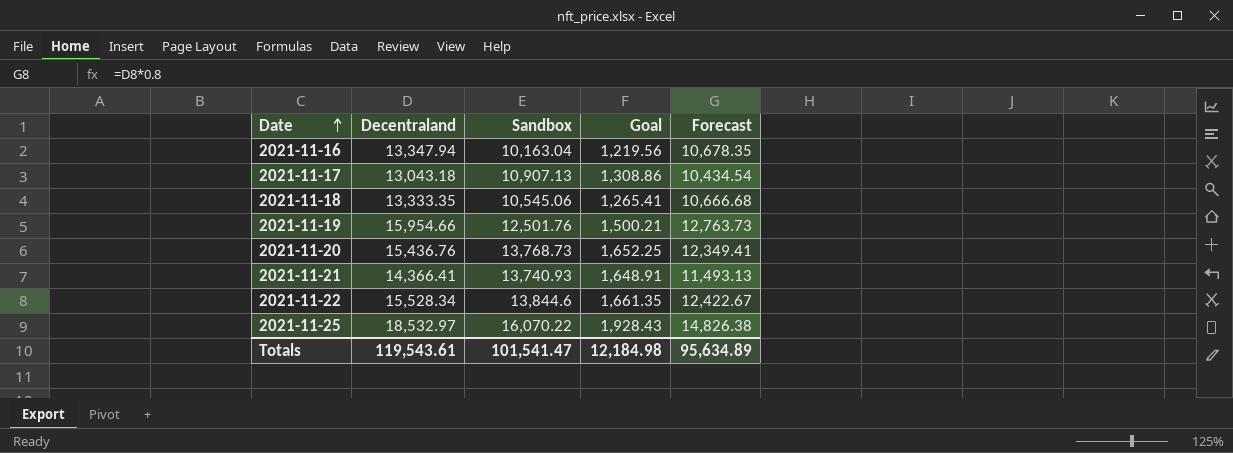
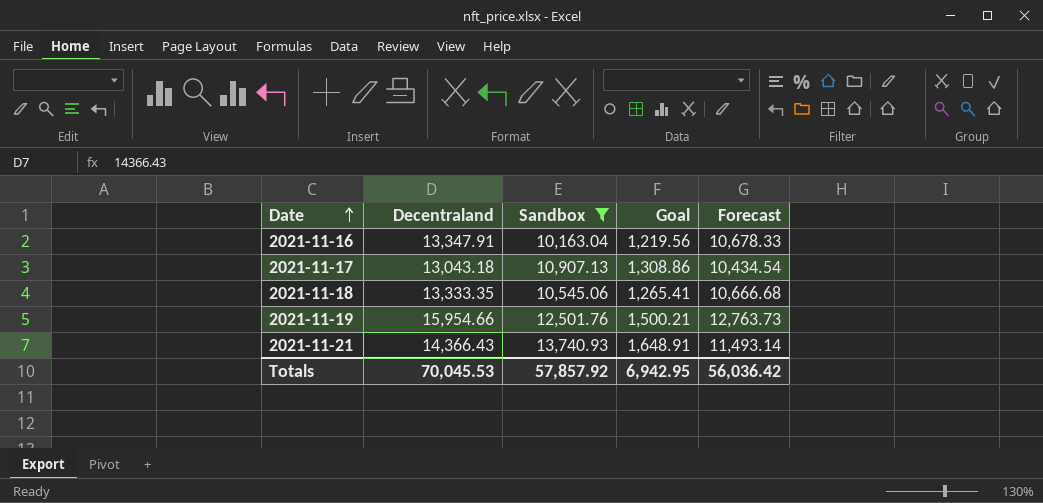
filter: none -> Sandbox <= 13,740.93
2021-11-16 | Decentraland: 13,347.94 -> 13,347.91
2021-11-16 | Forecast: 10,678.35 -> 10,678.33
2021-11-21 | Decentraland: 14,366.41 -> 14,366.43
2021-11-21 | Forecast: 11,493.13 -> 11,493.14
Totals | Decentraland: 119,543.61 -> 70,045.53
Totals | Sandbox: 101,541.47 -> 57,857.92
Totals | Goal: 12,184.98 -> 6,942.95
Totals | Forecast: 95,634.89 -> 56,036.42

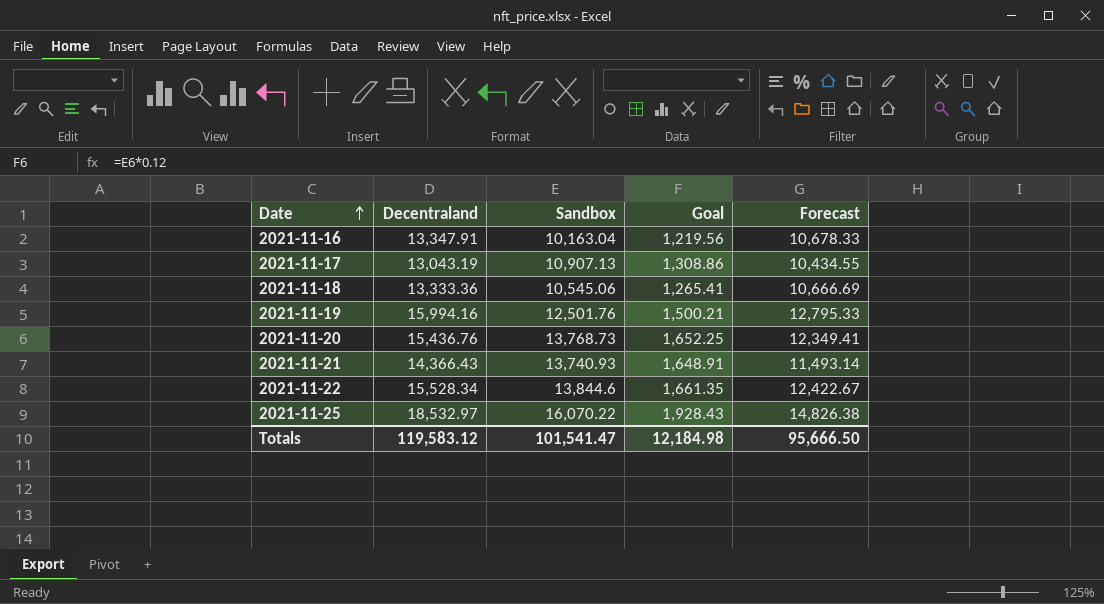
filter: Sandbox <= 13,740.93 -> none
2021-11-17 | Decentraland: 13,043.18 -> 13,043.19
2021-11-17 | Forecast: 10,434.54 -> 10,434.55
2021-11-18 | Decentraland: 13,333.35 -> 13,333.36
2021-11-18 | Forecast: 10,666.68 -> 10,666.69
2021-11-19 | Decentraland: 15,954.66 -> 15,994.16
2021-11-19 | Forecast: 12,763.73 -> 12,795.33
Totals | Decentraland: 70,045.53 -> 119,583.12
Totals | Sandbox: 57,857.92 -> 101,541.47
Totals | Goal: 6,942.95 -> 12,184.98
Totals | Forecast: 56,036.42 -> 95,666.50

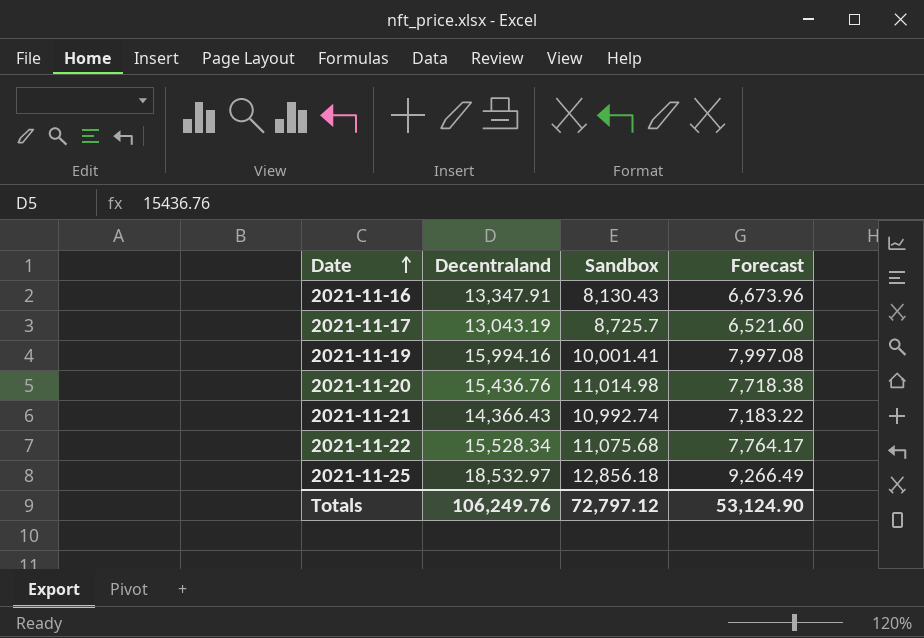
column Goal | formula: [Sandbox] * 0.12 -> none
column Forecast | formula: [Decentraland] * 0.8 -> [Decentraland] * 0.5
row 2021-11-18: 13,333.36 | 10,545.06 | 1,265.41 | 10,666.69 -> none
2021-11-16 | Sandbox: 10,163.04 -> 8,130.43
2021-11-17 | Sandbox: 10,907.13 -> 8,725.7
2021-11-19 | Sandbox: 12,501.76 -> 10,001.41
2021-11-20 | Sandbox: 13,768.73 -> 11,014.98
2021-11-21 | Sandbox: 13,740.93 -> 10,992.74
2021-11-22 | Sandbox: 13,844.6 -> 11,075.68
2021-11-25 | Sandbox: 16,070.22 -> 12,856.18
Totals | Decentraland: 119,583.12 -> 106,249.76
Totals | Sandbox: 101,541.47 -> 72,797.12
Totals | Forecast: 95,666.50 -> 53,124.90

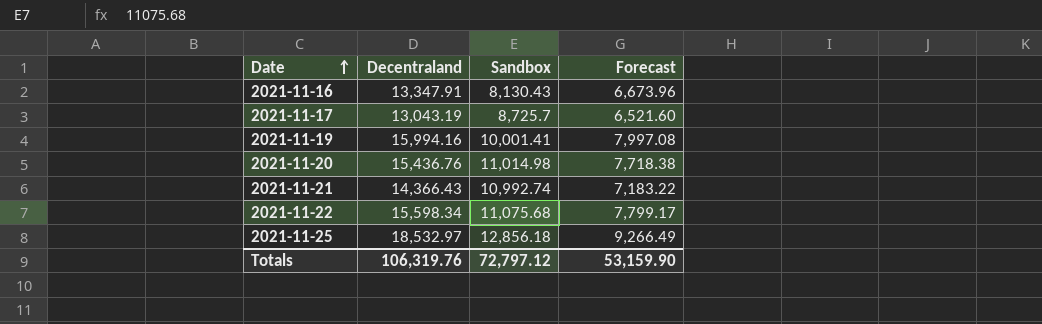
2021-11-22 | Decentraland: 15,528.34 -> 15,598.34
2021-11-22 | Forecast: 7,764.17 -> 7,799.17
Totals | Decentraland: 106,249.76 -> 106,319.76
Totals | Forecast: 53,124.90 -> 53,159.90

